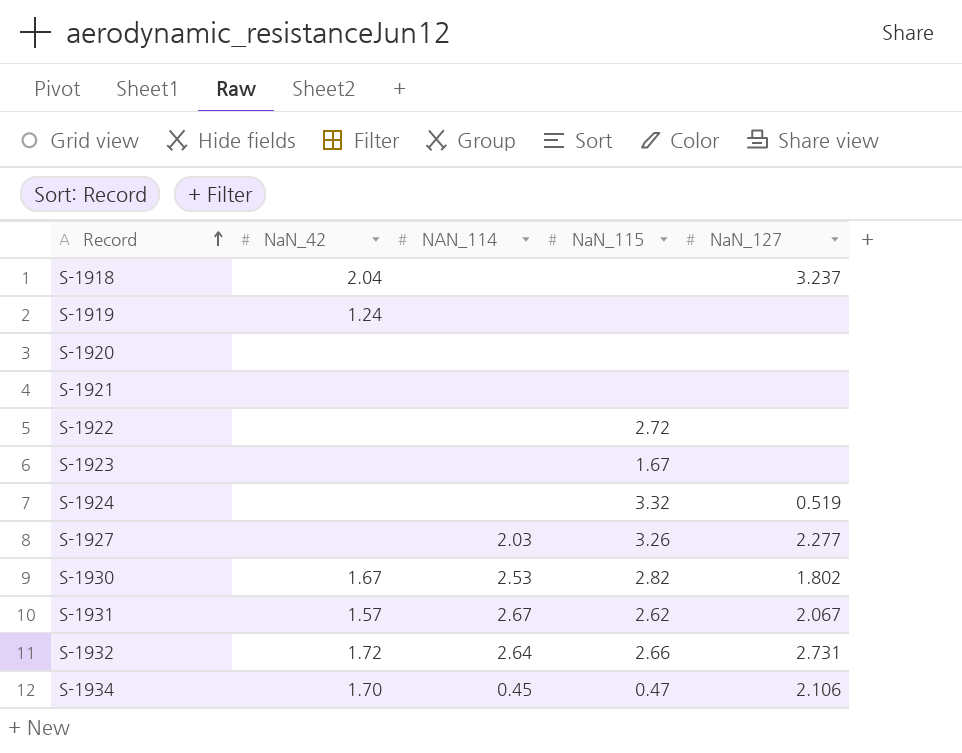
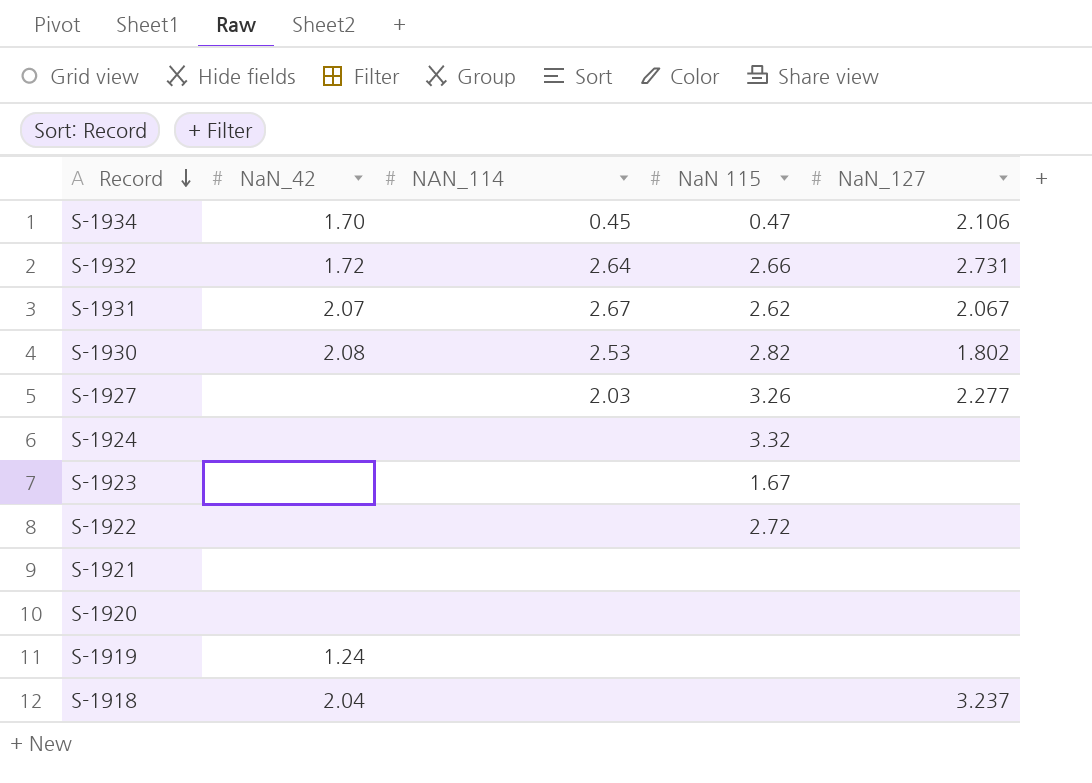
row order: Record ascending -> Record descending
column name: NaN_115 -> NaN 115
S-1931 | NaN_42: 1.57 -> 2.07
S-1930 | NaN_42: 1.67 -> 2.08
S-1924 | NaN_127: 0.519 -> none

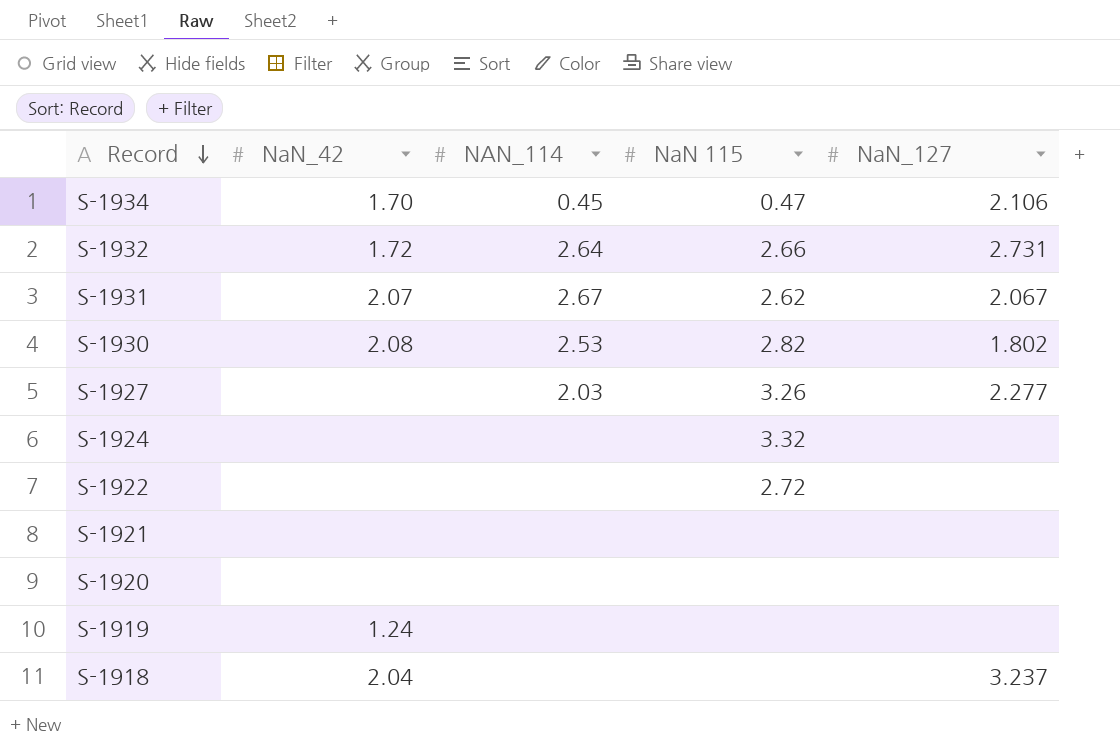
row S-1923: none | none | 1.67 | none -> none

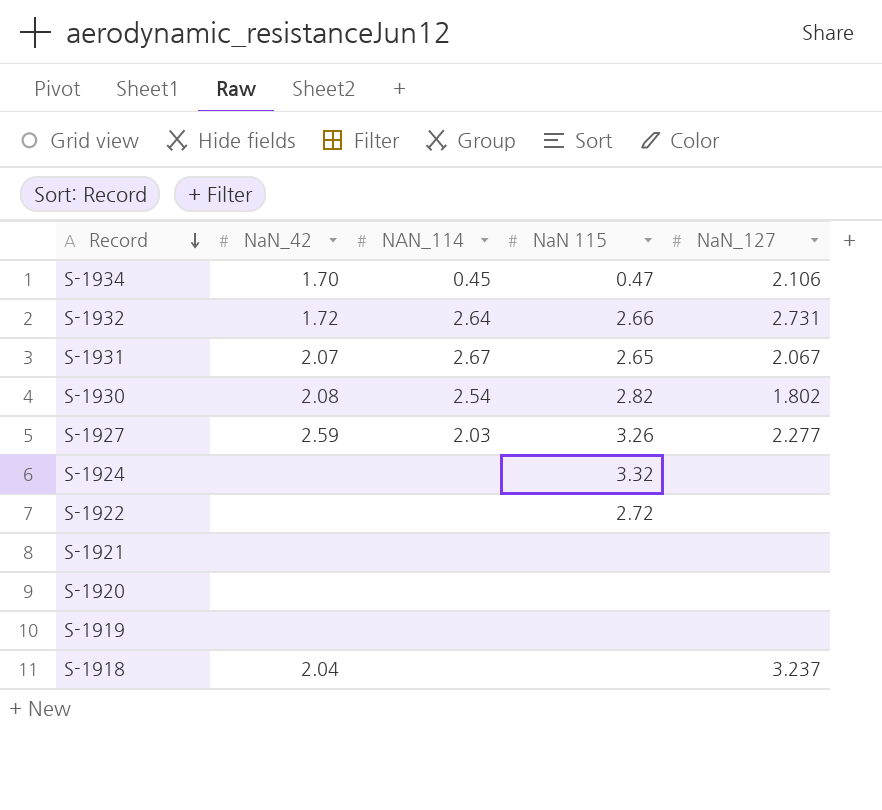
S-1931 | NaN 115: 2.62 -> 2.65
S-1930 | NAN_114: 2.53 -> 2.54
S-1927 | NaN_42: none -> 2.59
S-1919 | NaN_42: 1.24 -> none

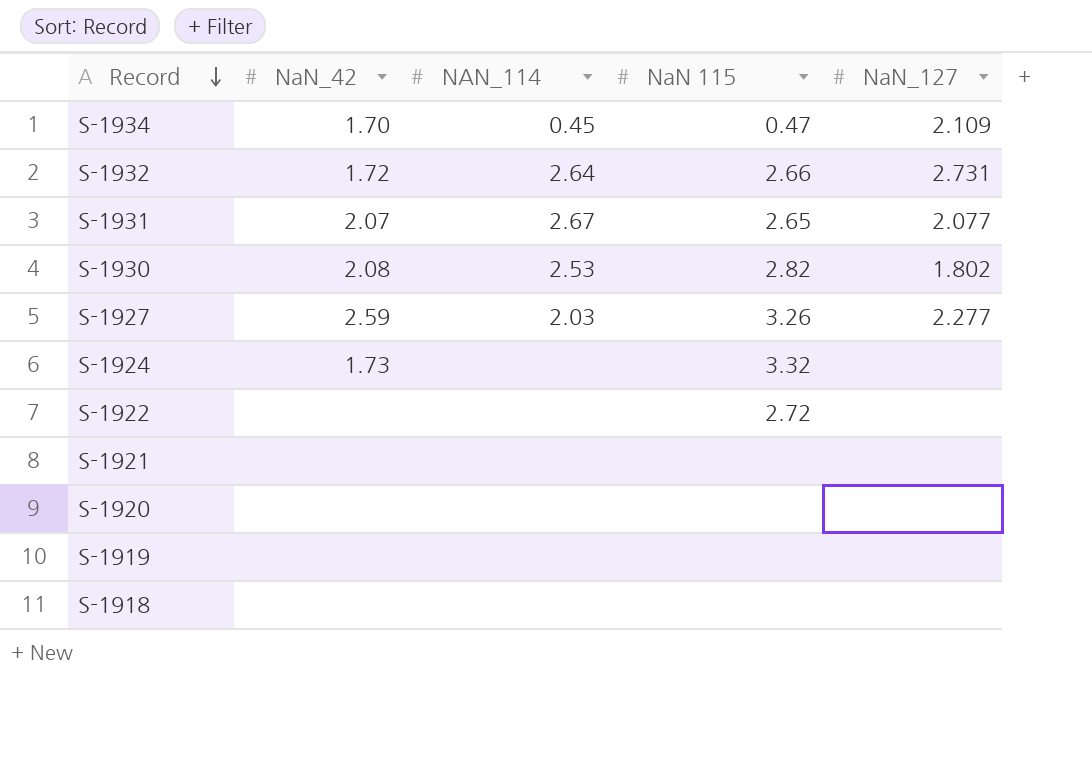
S-1934 | NaN_127: 2.106 -> 2.109
S-1931 | NaN_127: 2.067 -> 2.077
S-1930 | NAN_114: 2.54 -> 2.53
S-1924 | NaN_42: none -> 1.73
S-1918 | NaN_42: 2.04 -> none
S-1918 | NaN_127: 3.237 -> none

